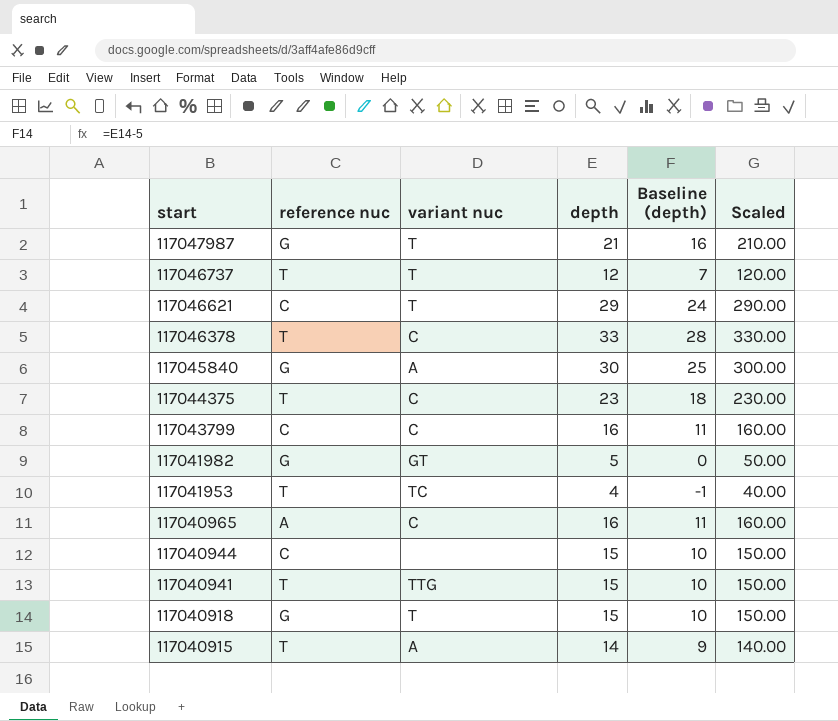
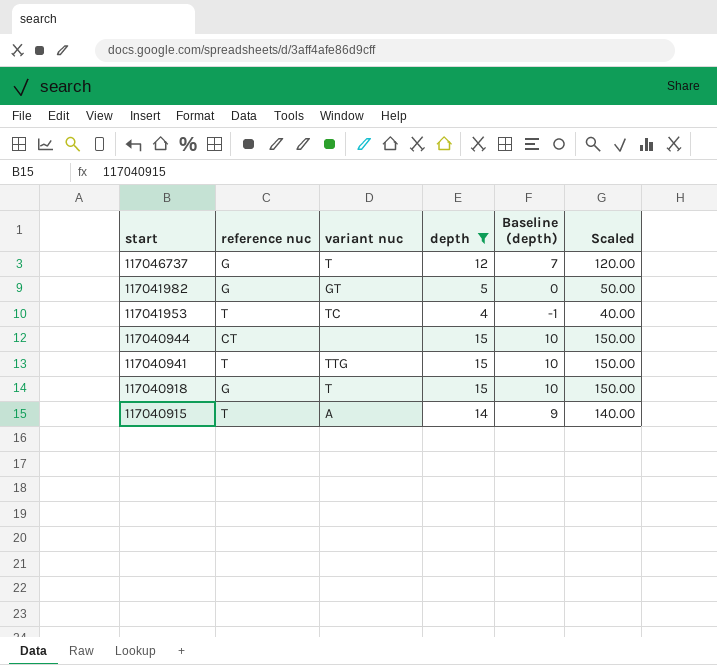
filter: none -> depth <= 15
117046737 | reference nuc: T -> G
117040944 | reference nuc: C -> CT

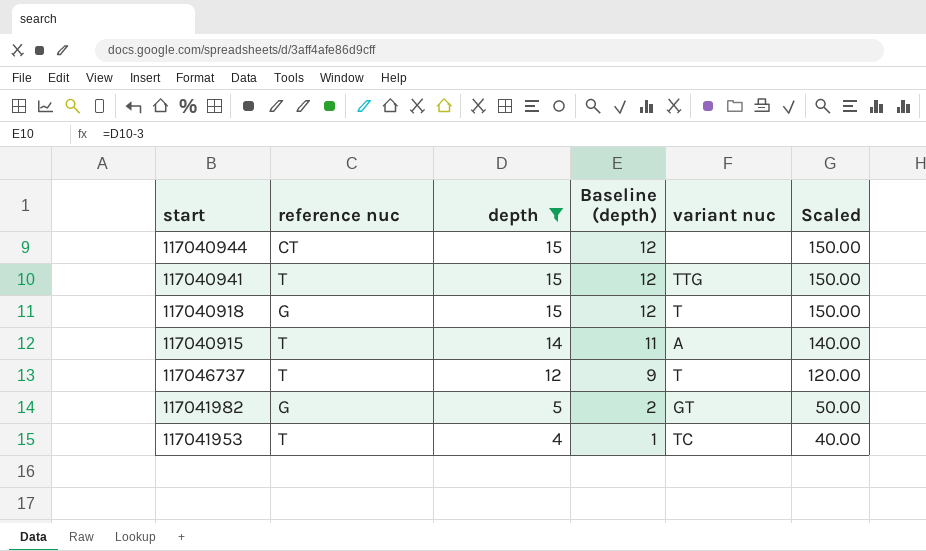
row order: start descending -> depth descending
column Baseline (depth) | formula: [depth] - 5 -> [depth] - 3
column variant nuc | position: 3 -> 5
117046737 | reference nuc: G -> T

